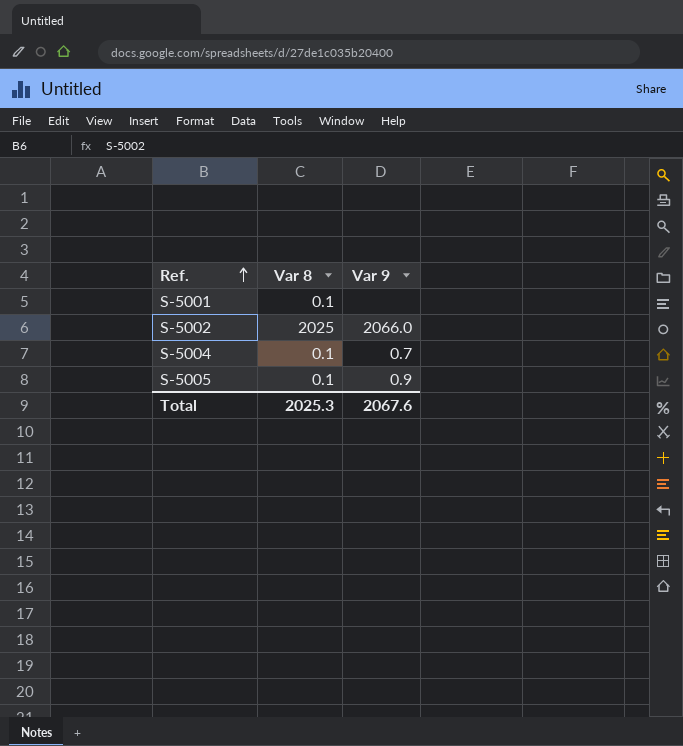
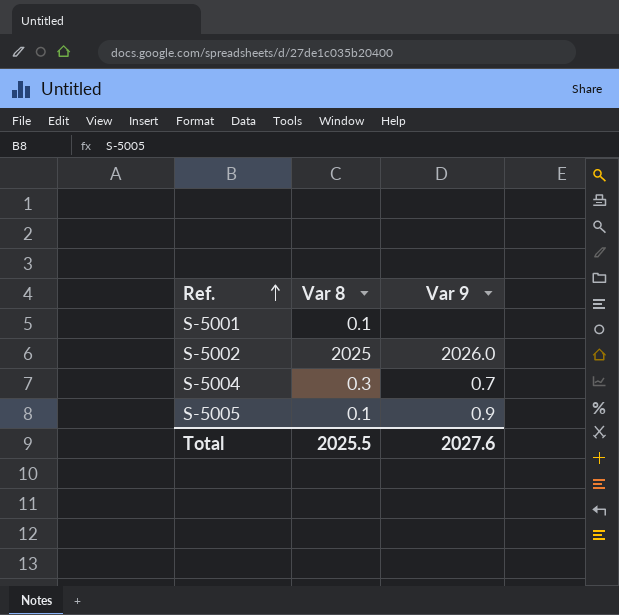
S-5002 | Var 9: 2066.0 -> 2026.0
S-5004 | Var 8: 0.1 -> 0.3
Total | Var 8: 2025.3 -> 2025.5
Total | Var 9: 2067.6 -> 2027.6

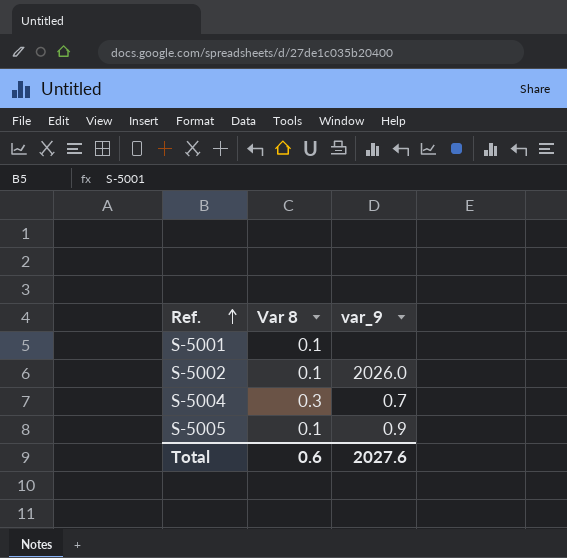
column name: Var 9 -> var_9
S-5002 | Var 8: 2025 -> 0.1
Total | Var 8: 2025.5 -> 0.6

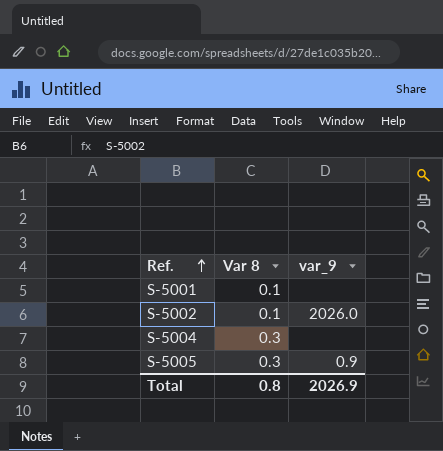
S-5004 | var_9: 0.7 -> none
S-5005 | Var 8: 0.1 -> 0.3
Total | Var 8: 0.6 -> 0.8
Total | var_9: 2027.6 -> 2026.9

